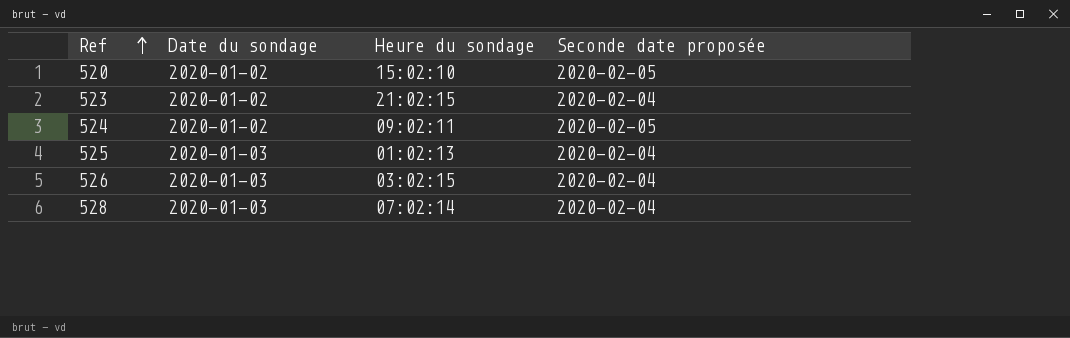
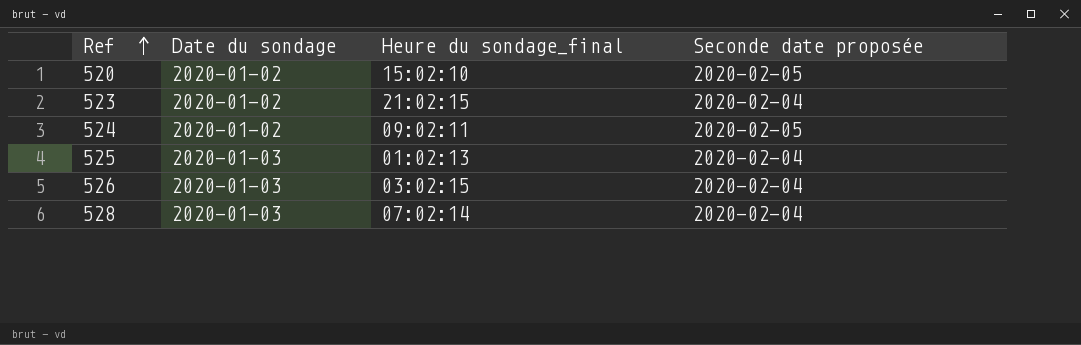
column name: Heure du sondage -> Heure du sondage_final

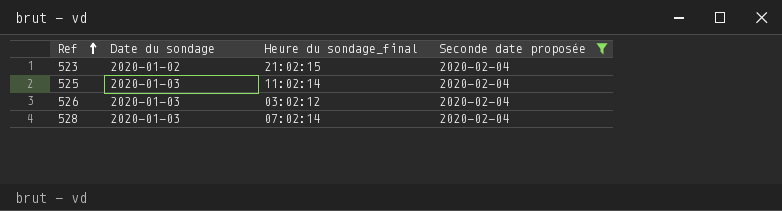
filter: none -> Seconde date proposée = 2020-02-04
525 | Heure du sondage_final: 01:02:13 -> 11:02:14
526 | Heure du sondage_final: 03:02:15 -> 03:02:12

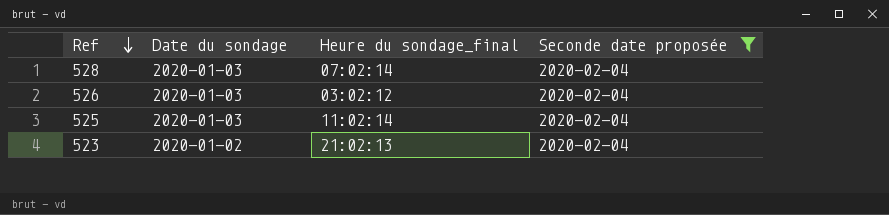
row order: Ref ascending -> Ref descending
523 | Heure du sondage_final: 21:02:15 -> 21:02:13

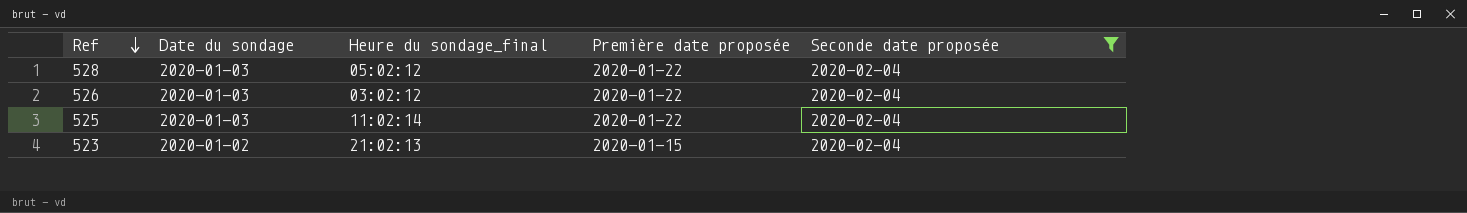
column Première date proposée | position: none -> 4
528 | Heure du sondage_final: 07:02:14 -> 05:02:12

